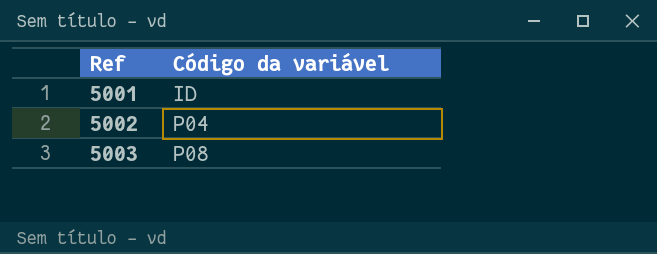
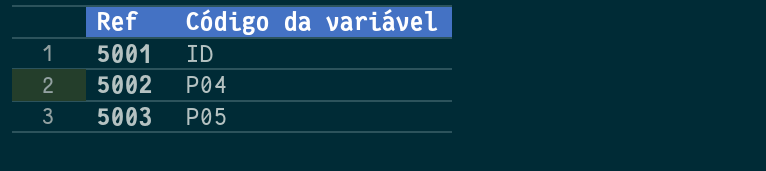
5003 | Código da variável: P08 -> P05

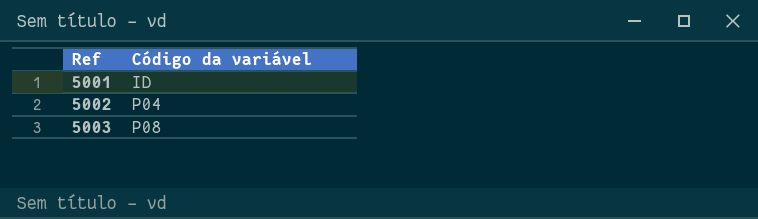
5003 | Código da variável: P05 -> P08

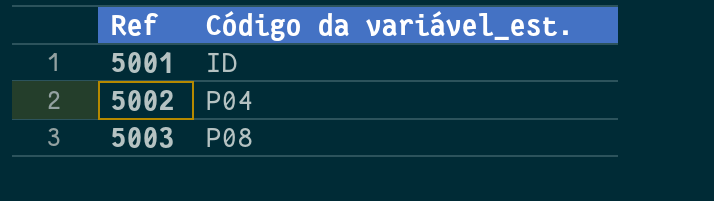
column name: Código da variável -> Código da variável_est.

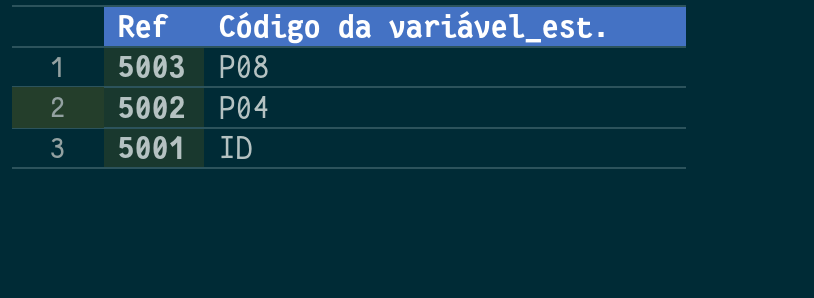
row order: Ref ascending -> Ref descending

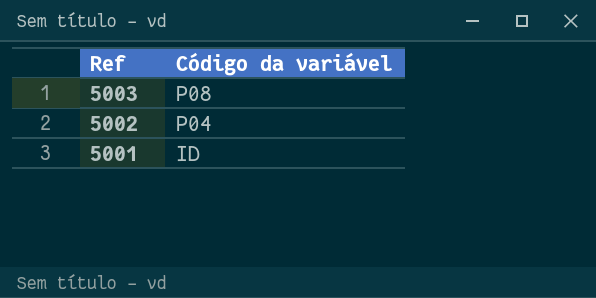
column name: Código da variável_est. -> Código da variável

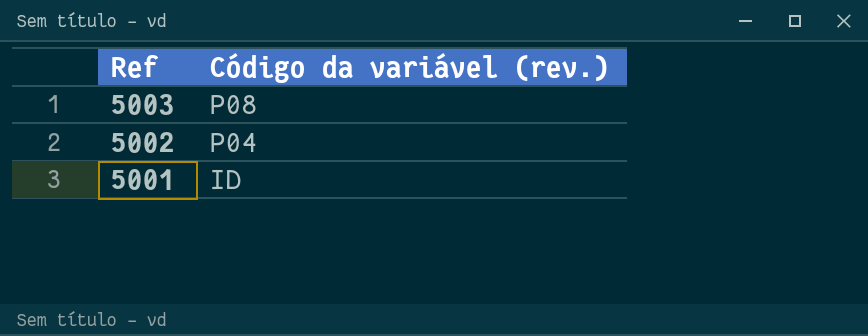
column name: Código da variável -> Código da variável (rev.)

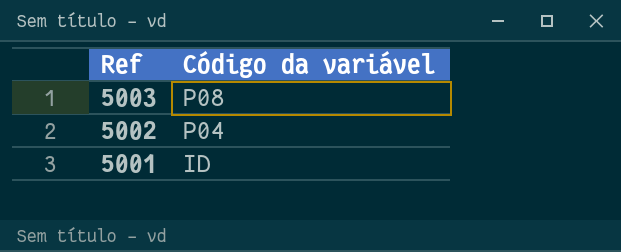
column name: Código da variável (rev.) -> Código da variável

